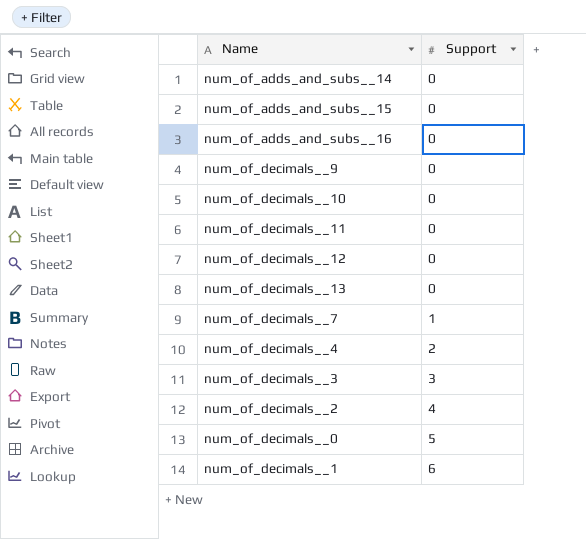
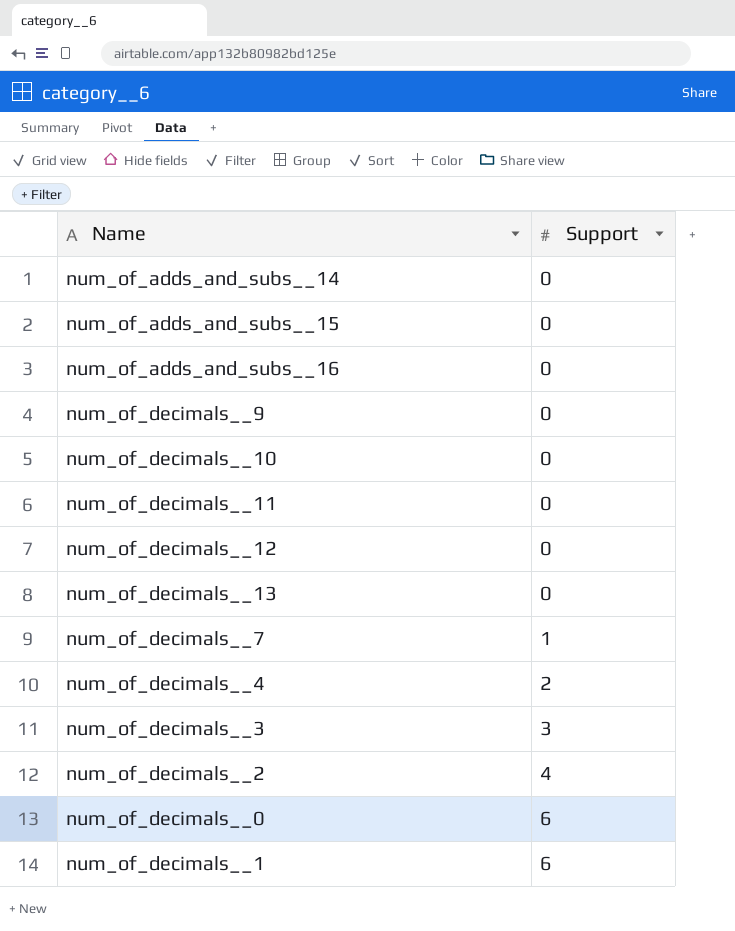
num_of_decimals__0 | Support: 5 -> 6

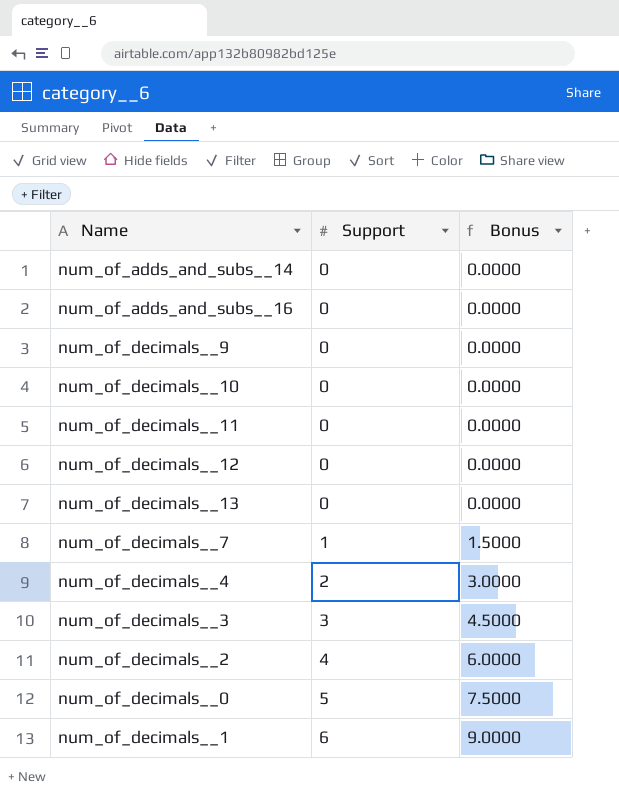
column Bonus | formula: none -> [Support] * 1.5
row num_of_adds_and_subs__15: 0 -> none
num_of_decimals__0 | Support: 6 -> 5

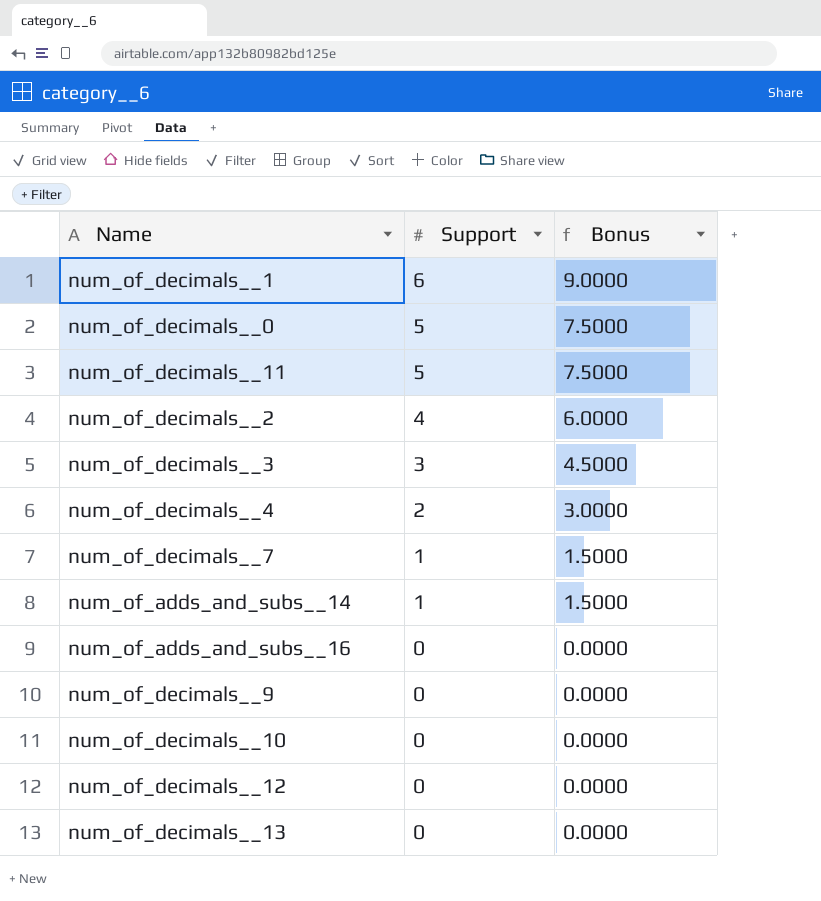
row order: Support ascending -> Support descending
num_of_decimals__11 | Support: 0 -> 5
num_of_decimals__11 | Bonus: 0.0000 -> 7.5000
num_of_adds_and_subs__14 | Support: 0 -> 1
num_of_adds_and_subs__14 | Bonus: 0.0000 -> 1.5000

